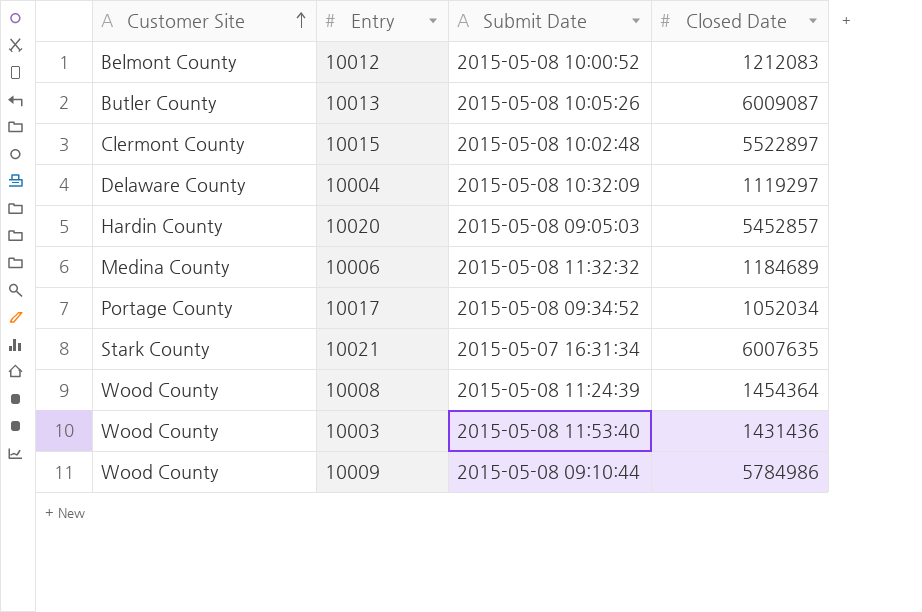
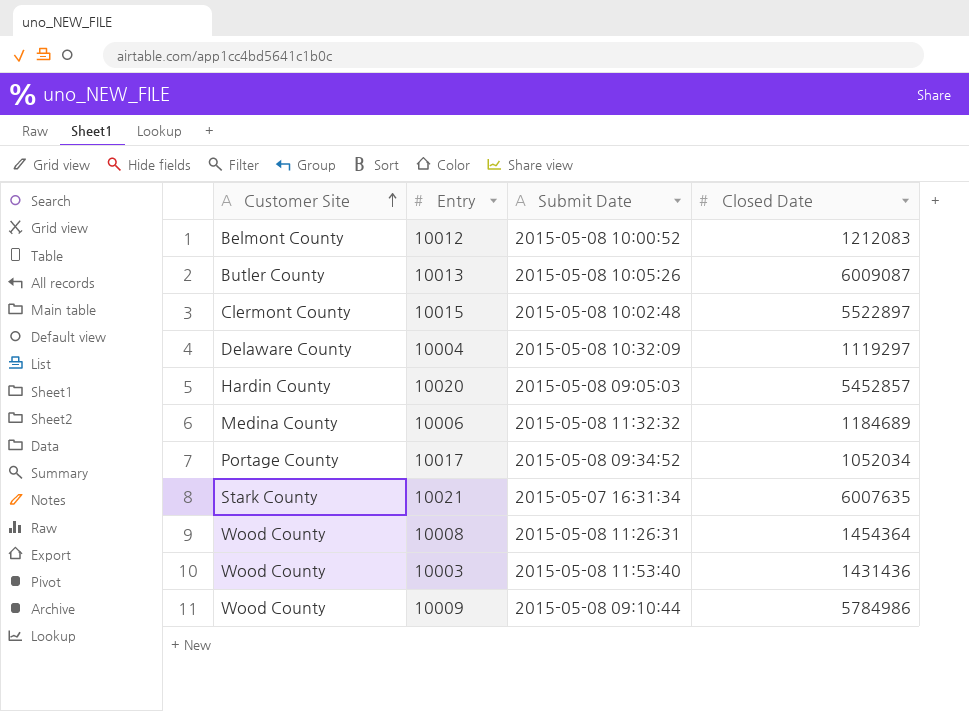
10008 | Submit Date: 2015-05-08 11:24:39 -> 2015-05-08 11:26:31

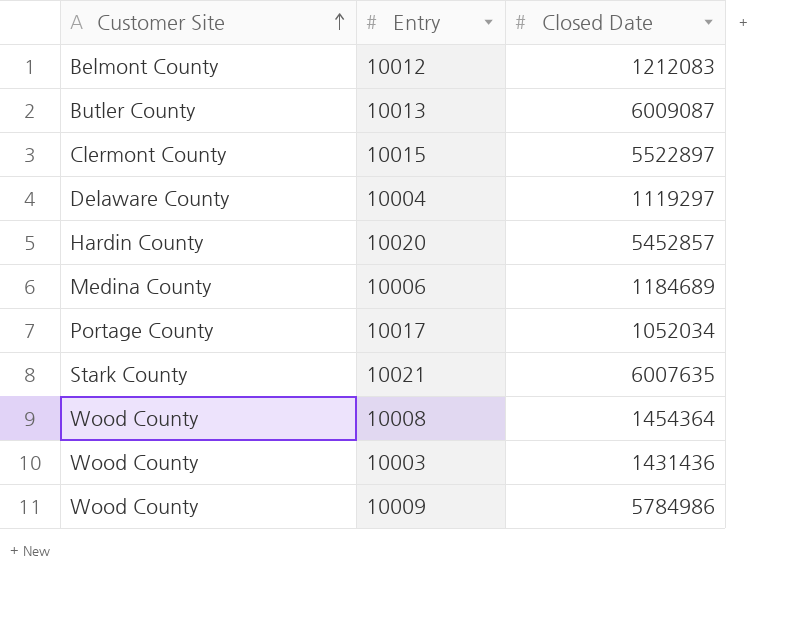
column Submit Date | position: 3 -> none

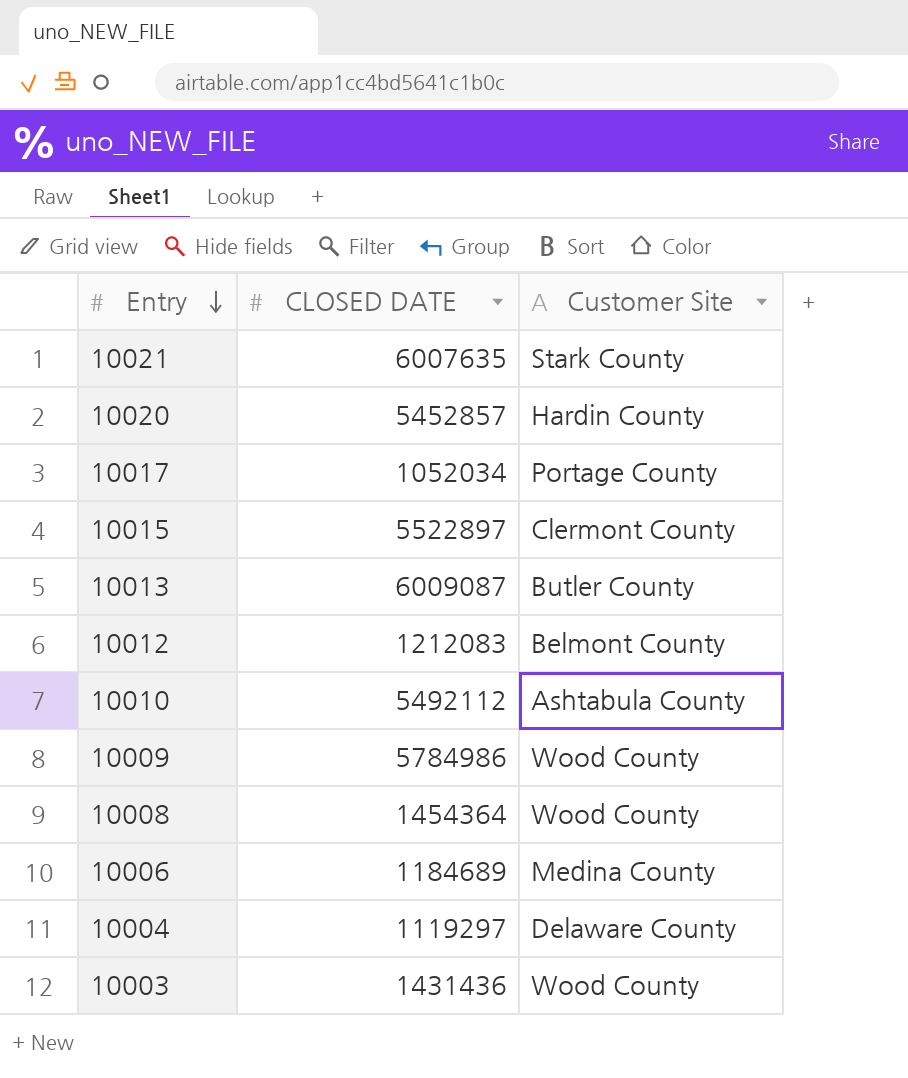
row order: Customer Site ascending -> Entry descending
column name: Closed Date -> CLOSED DATE
column Customer Site | position: 1 -> 3
row 10010: none -> 5492112 | Ashtabula County

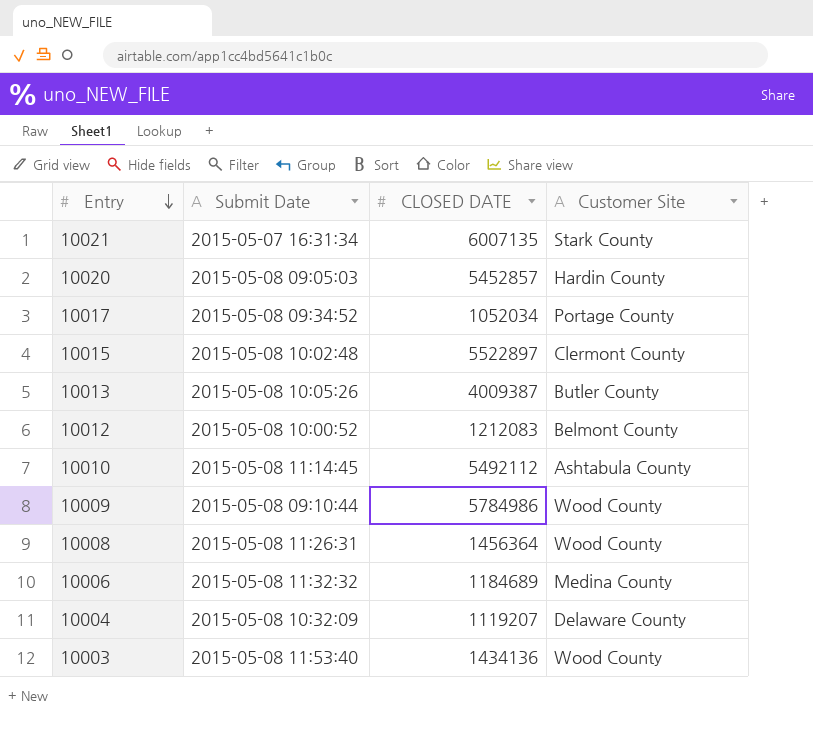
column Submit Date | position: none -> 2
10021 | CLOSED DATE: 6007635 -> 6007135
10013 | CLOSED DATE: 6009087 -> 4009387
10008 | CLOSED DATE: 1454364 -> 1456364
10004 | CLOSED DATE: 1119297 -> 1119207
10003 | CLOSED DATE: 1431436 -> 1434136

